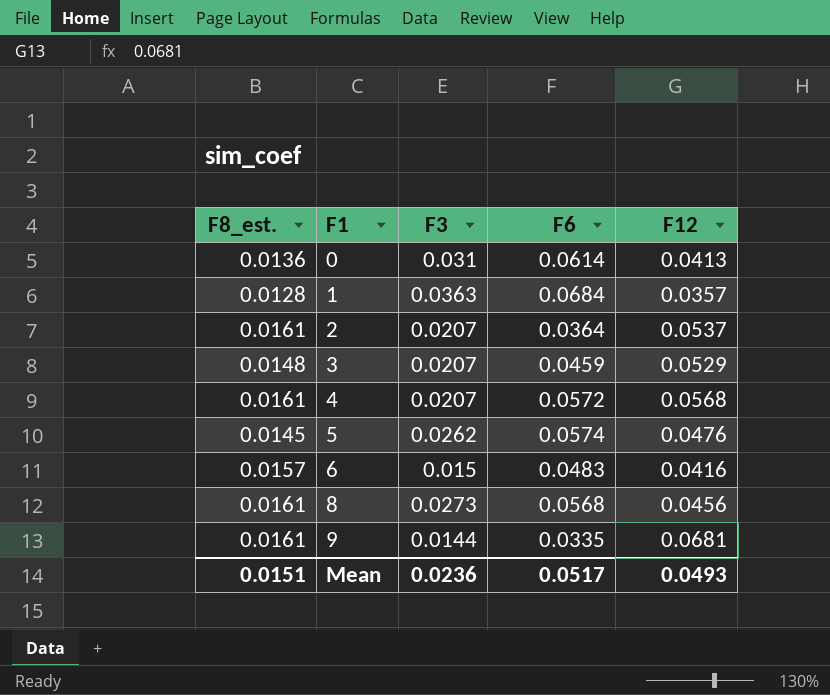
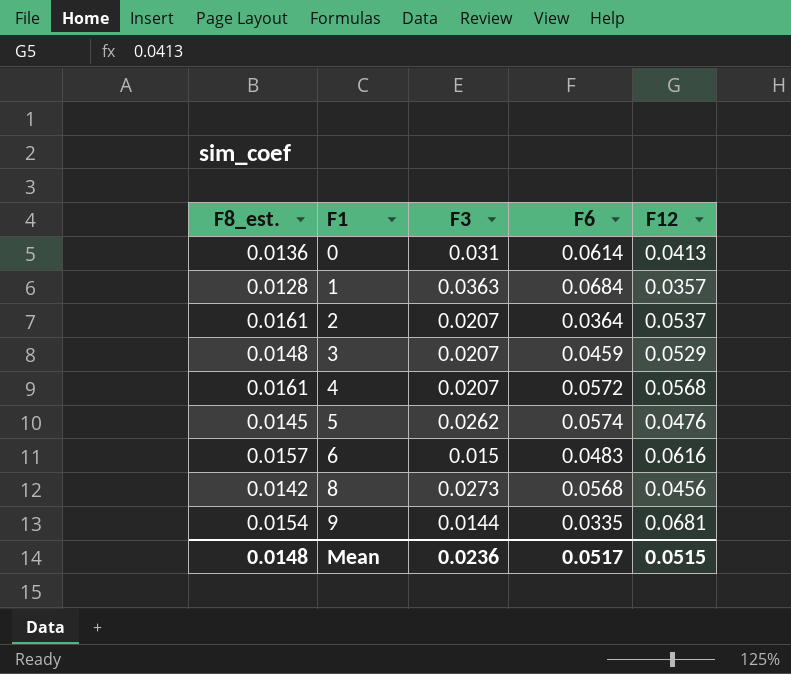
6 | F12: 0.0416 -> 0.0616
8 | F8_est.: 0.0161 -> 0.0142
9 | F8_est.: 0.0161 -> 0.0154
Mean | F8_est.: 0.0151 -> 0.0148
Mean | F12: 0.0493 -> 0.0515

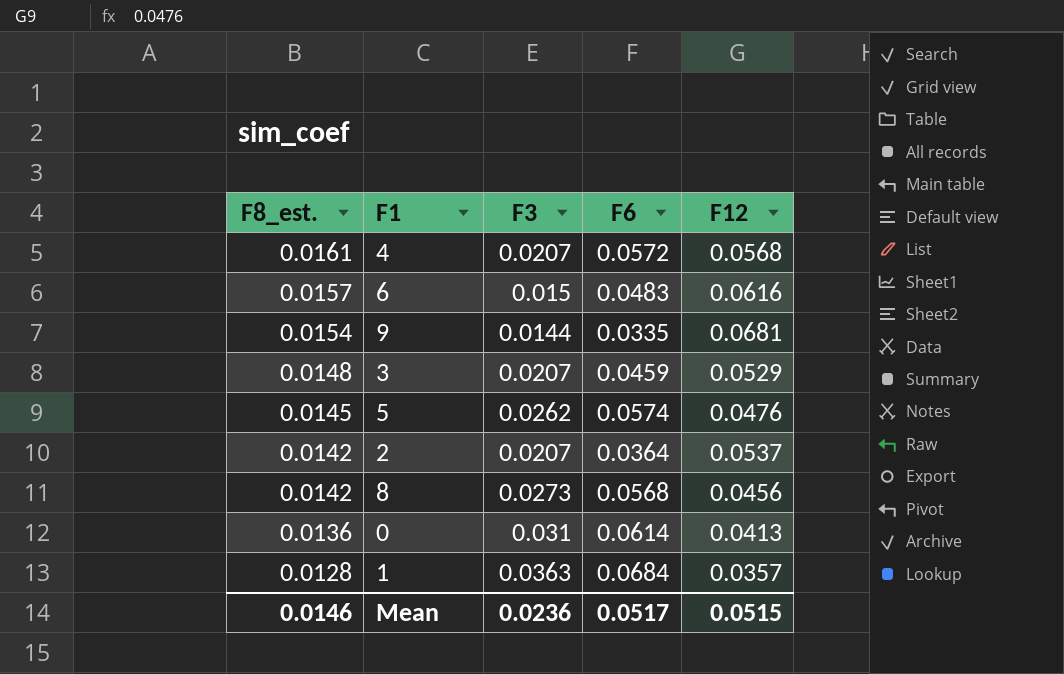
row order: F1 ascending -> F8_est. descending
2 | F8_est.: 0.0161 -> 0.0142
Mean | F8_est.: 0.0148 -> 0.0146

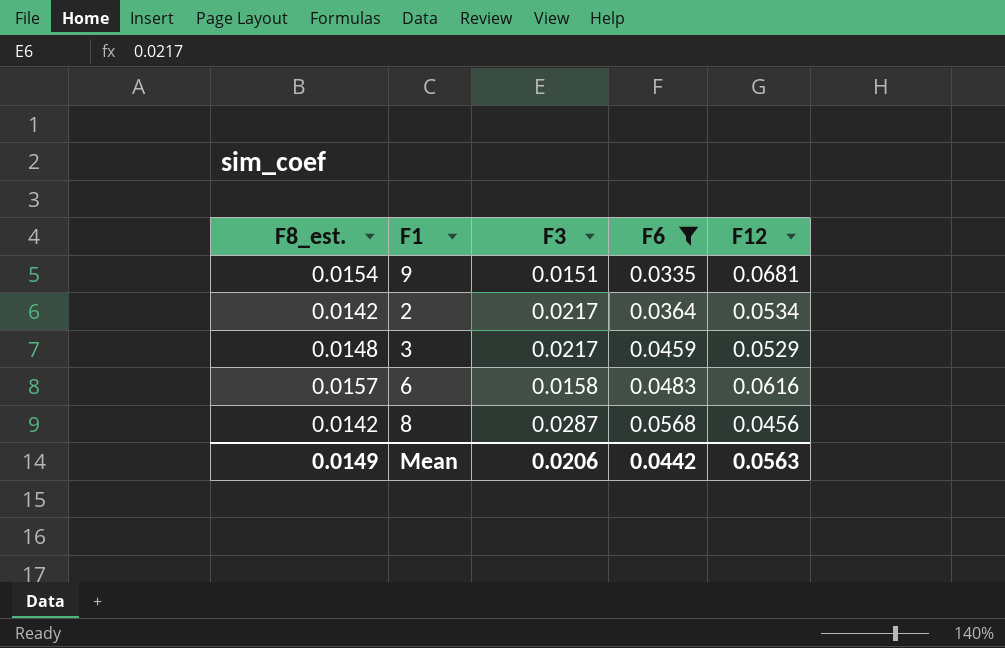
filter: none -> F6 <= 0.0568
row order: F8_est. descending -> F6 ascending
9 | F3: 0.0144 -> 0.0151
2 | F3: 0.0207 -> 0.0217
2 | F12: 0.0537 -> 0.0534
3 | F3: 0.0207 -> 0.0217
6 | F3: 0.015 -> 0.0158
8 | F3: 0.0273 -> 0.0287
Mean | F8_est.: 0.0146 -> 0.0149
Mean | F3: 0.0236 -> 0.0206
Mean | F6: 0.0517 -> 0.0442
Mean | F12: 0.0515 -> 0.0563

